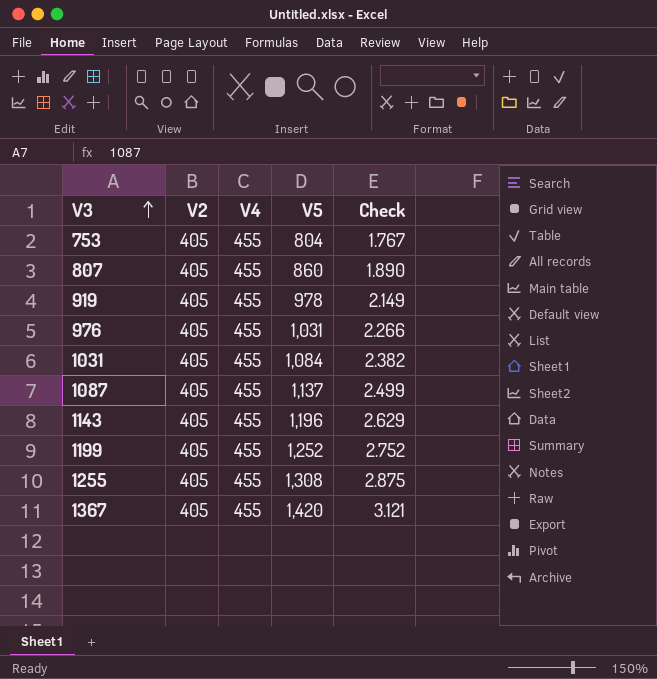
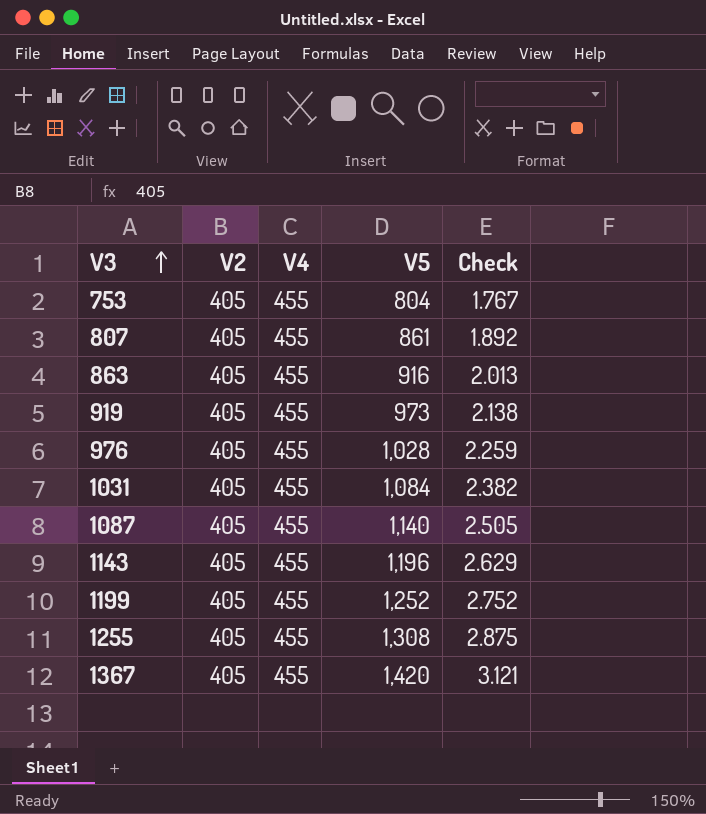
807 | V5: 860 -> 861
807 | Check: 1.890 -> 1.892
row 863: none -> 405 | 455 | 916 | 2.013
919 | V5: 978 -> 973
919 | Check: 2.149 -> 2.138
976 | V5: 1,031 -> 1,028
976 | Check: 2.266 -> 2.259
1087 | V5: 1,137 -> 1,140
1087 | Check: 2.499 -> 2.505

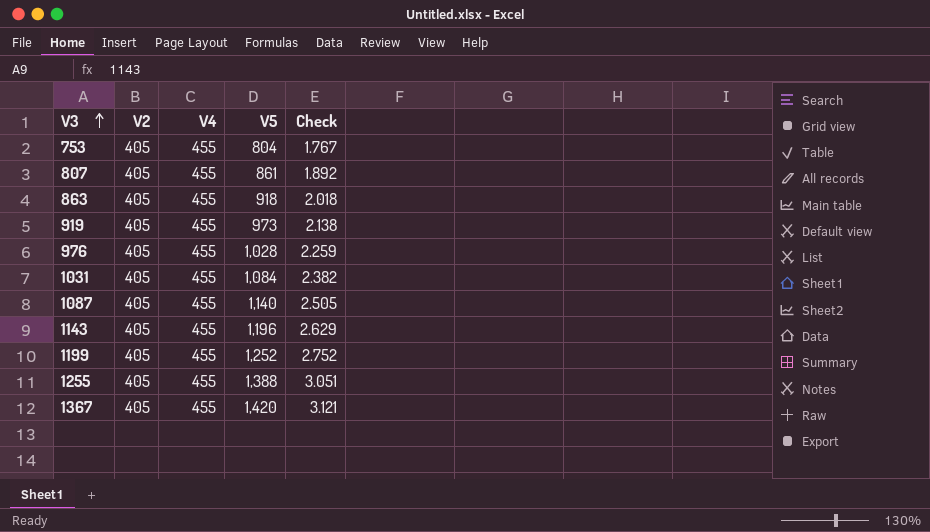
863 | V5: 916 -> 918
863 | Check: 2.013 -> 2.018
1255 | V5: 1,308 -> 1,388
1255 | Check: 2.875 -> 3.051

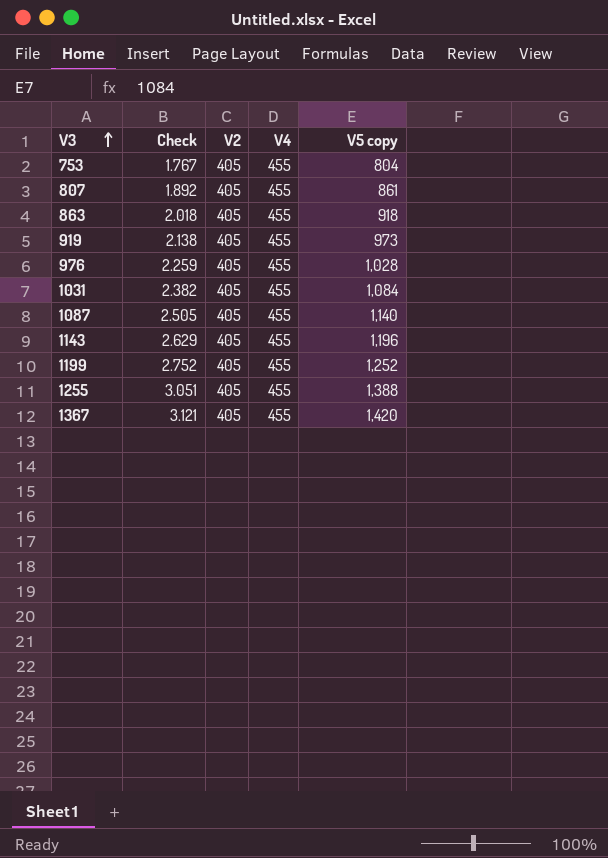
column Check | position: 5 -> 2
column name: V5 -> V5 copy

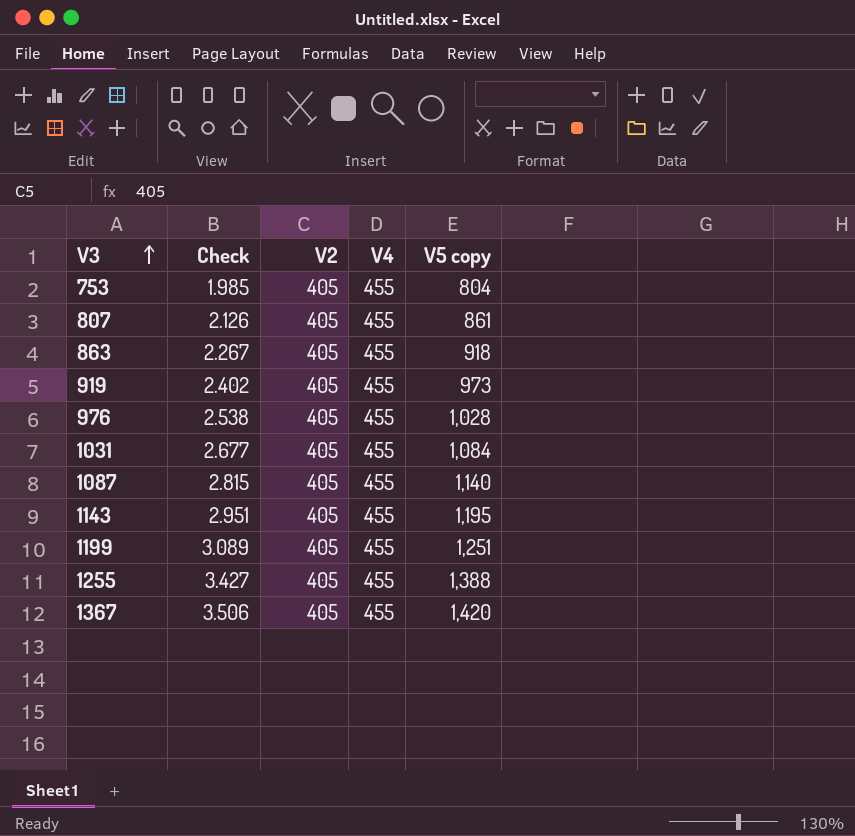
column Check | formula: [V5 copy] / [V4] -> [V5 copy] / [V2]
1143 | V5 copy: 1,196 -> 1,195
1199 | V5 copy: 1,252 -> 1,251

